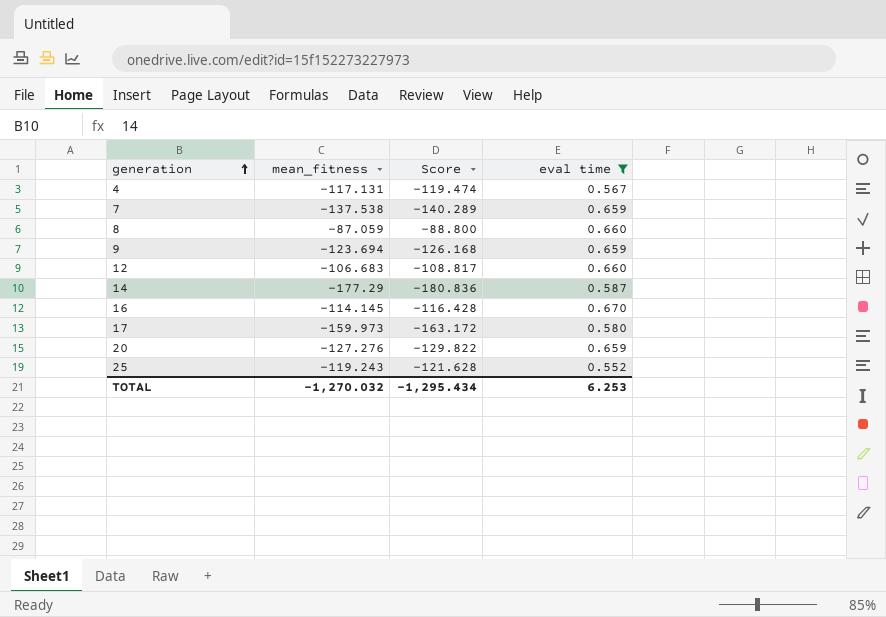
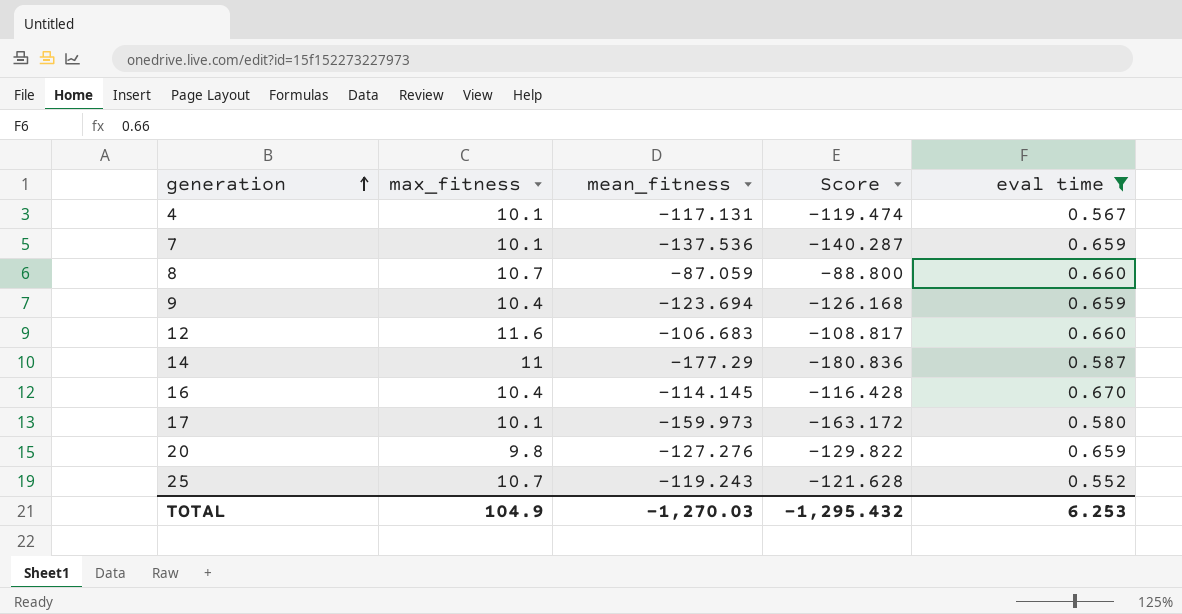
column max_fitness | position: none -> 2
7 | mean_fitness: -137.538 -> -137.536
7 | Score: -140.289 -> -140.287
TOTAL | mean_fitness: -1,270.032 -> -1,270.03
TOTAL | Score: -1,295.434 -> -1,295.432

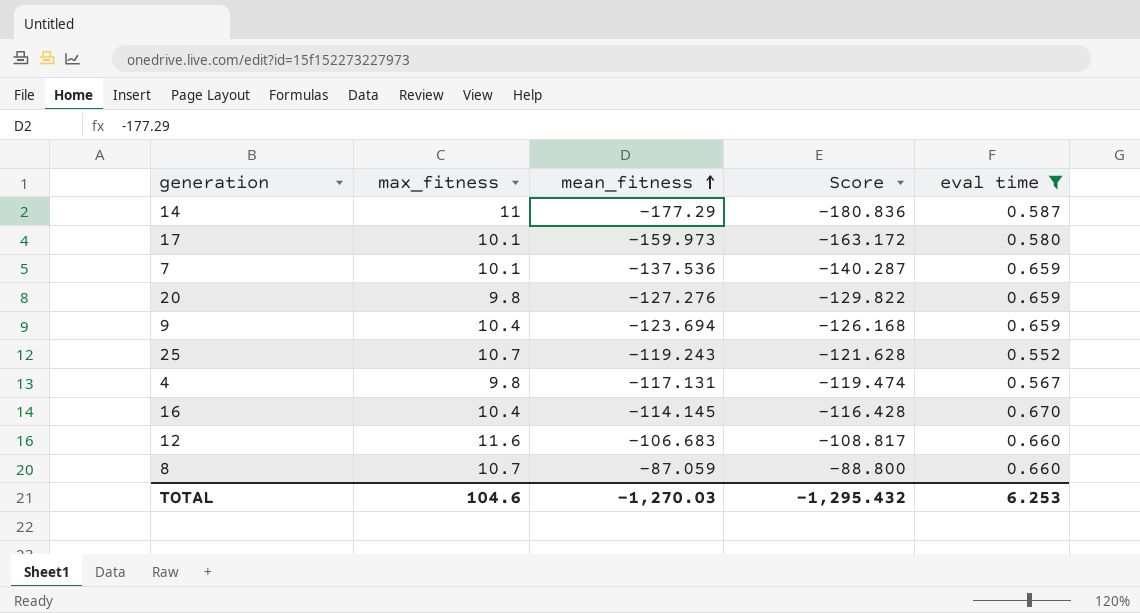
row order: generation ascending -> mean_fitness ascending
4 | max_fitness: 10.1 -> 9.8
TOTAL | max_fitness: 104.9 -> 104.6

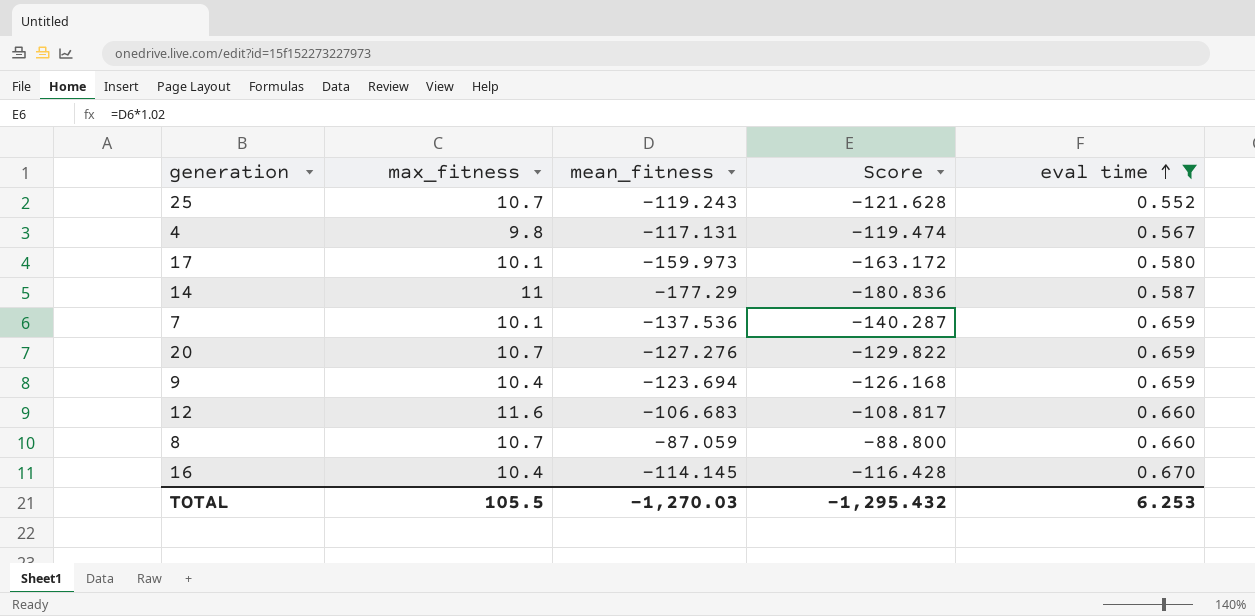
row order: mean_fitness ascending -> eval time ascending
20 | max_fitness: 9.8 -> 10.7
TOTAL | max_fitness: 104.6 -> 105.5

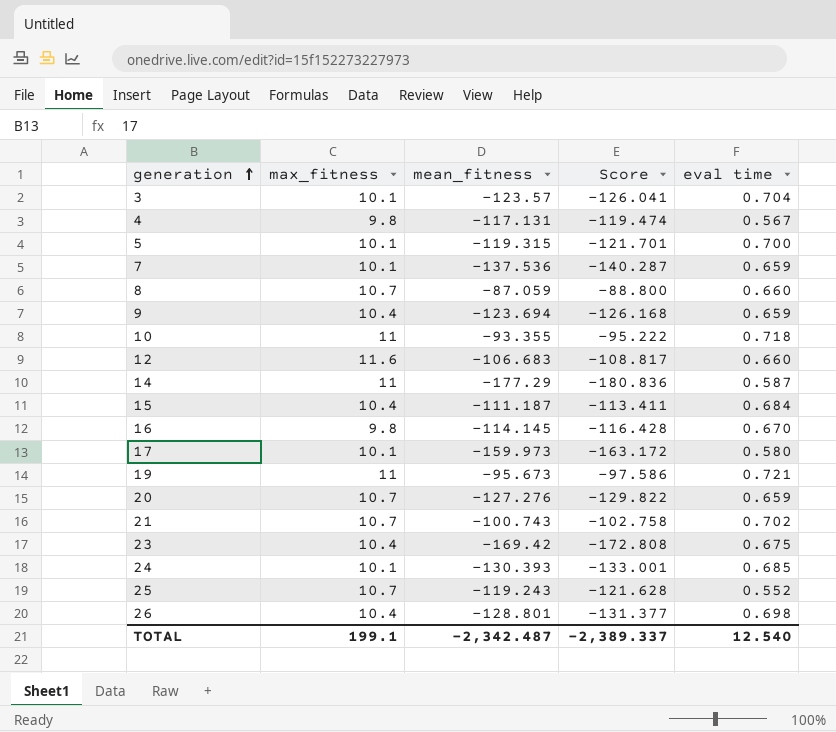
filter: eval time <= 0.670 -> none
row order: eval time ascending -> generation ascending
16 | max_fitness: 10.4 -> 9.8
TOTAL | max_fitness: 105.5 -> 199.1
TOTAL | mean_fitness: -1,270.03 -> -2,342.487
TOTAL | Score: -1,295.432 -> -2,389.337
TOTAL | eval time: 6.253 -> 12.540

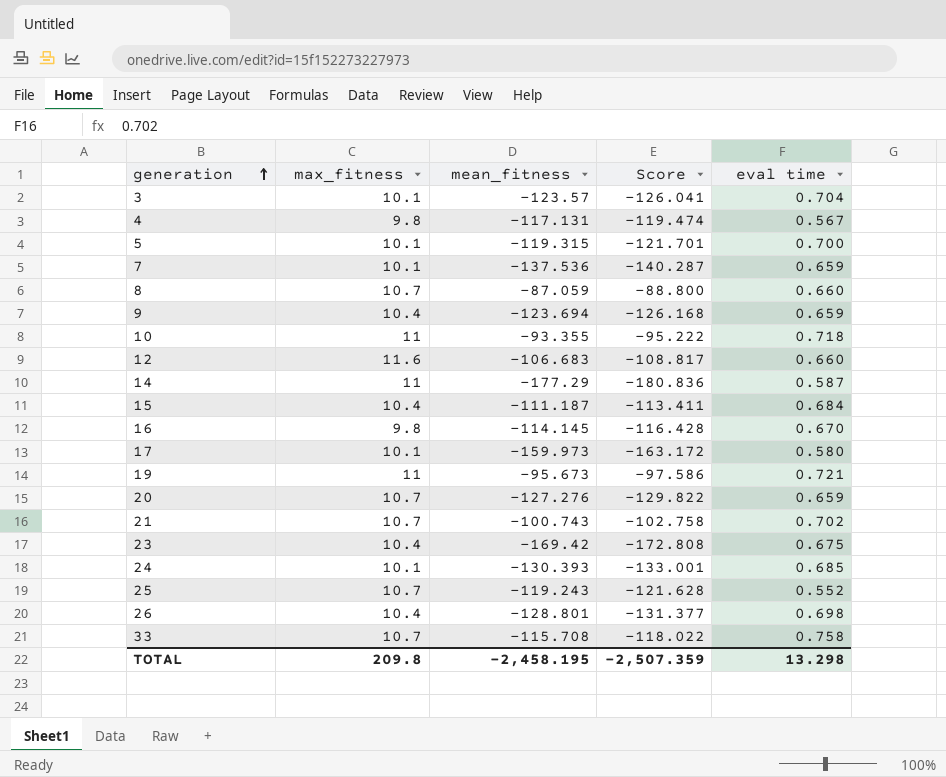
row 33: none -> 10.7 | -115.708 | -118.022 | 0.758
TOTAL | max_fitness: 199.1 -> 209.8
TOTAL | mean_fitness: -2,342.487 -> -2,458.195
TOTAL | Score: -2,389.337 -> -2,507.359
TOTAL | eval time: 12.540 -> 13.298

